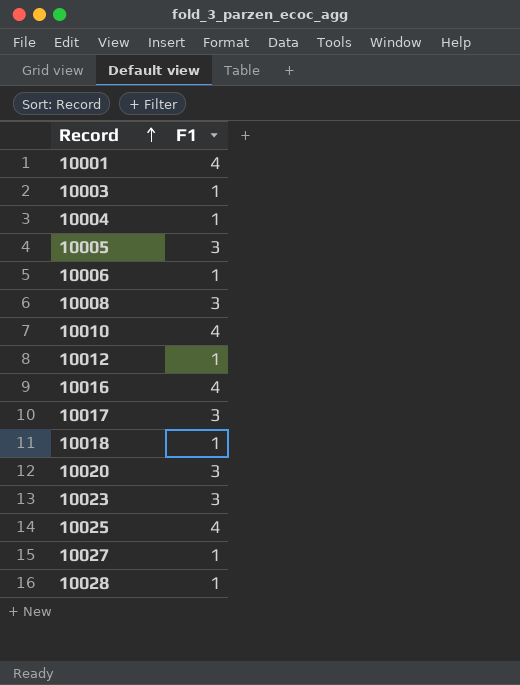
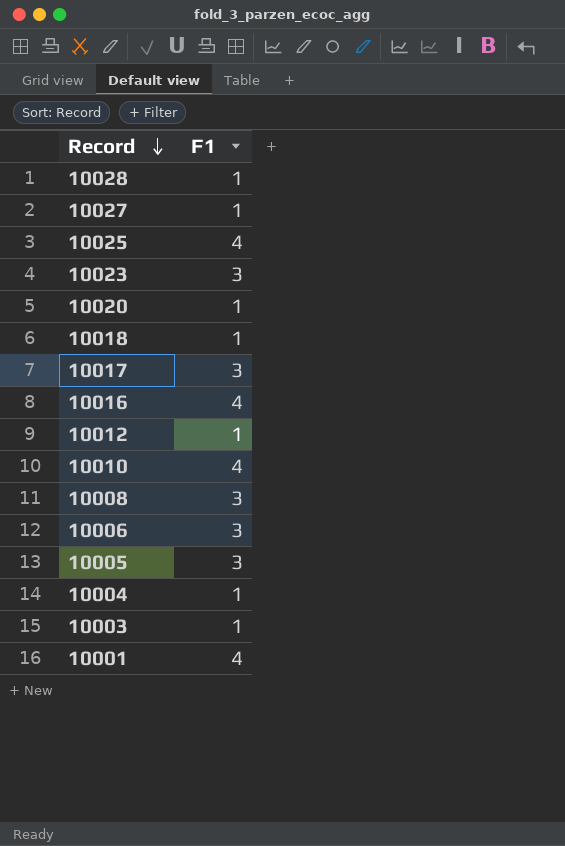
row order: Record ascending -> Record descending
10020 | F1: 3 -> 1
10006 | F1: 1 -> 3

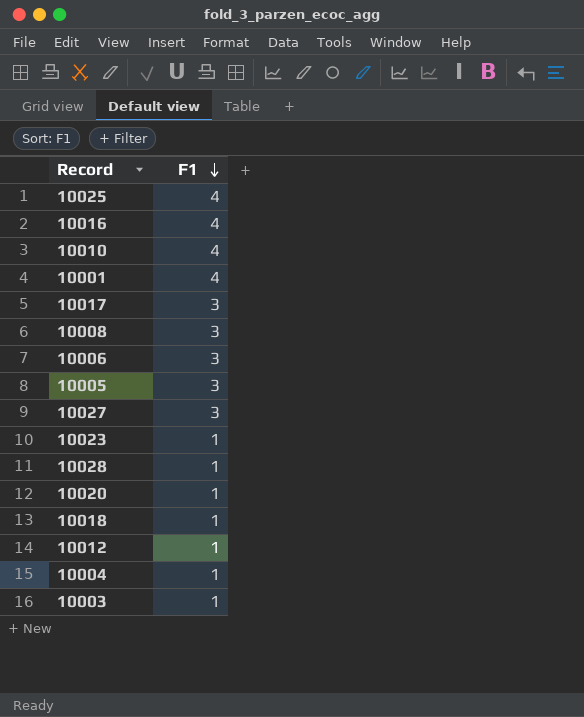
row order: Record descending -> F1 descending
10027 | F1: 1 -> 3
10023 | F1: 3 -> 1

